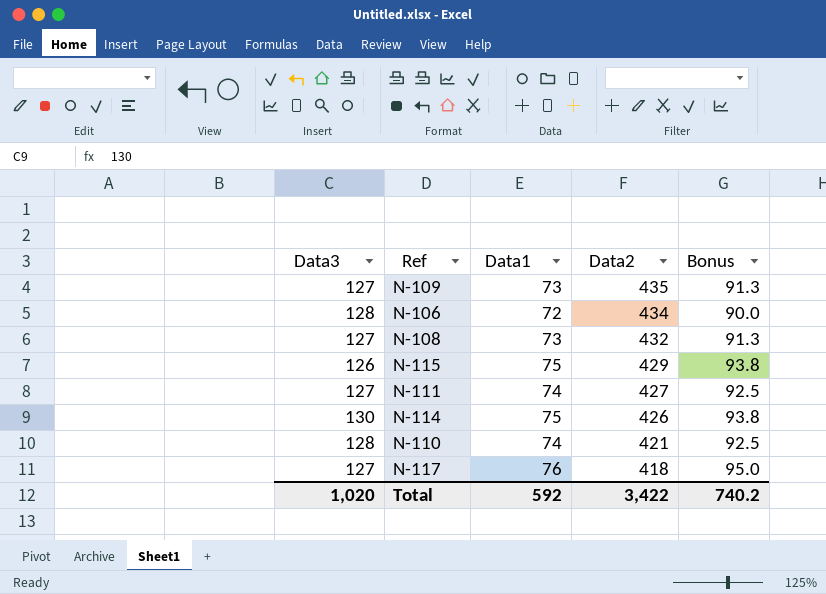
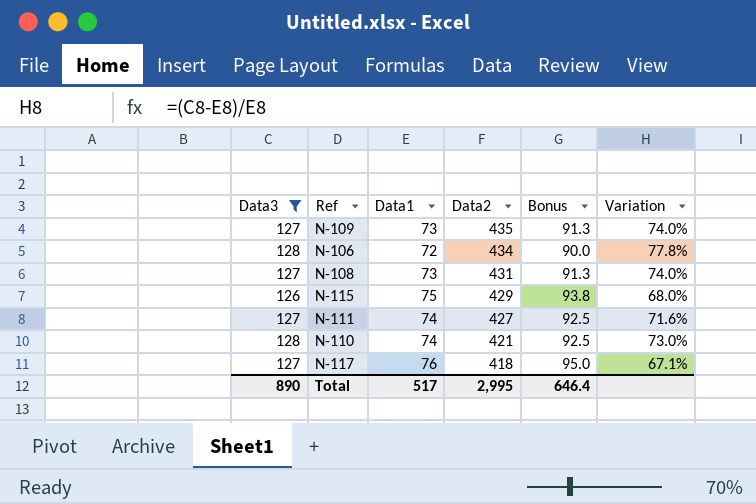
filter: none -> Data3 != 130
column Variation | formula: none -> ([Data3] - [Data1]) / [Data1]
N-108 | Data2: 432 -> 431
Total | Data3: 1,020 -> 890
Total | Data1: 592 -> 517
Total | Data2: 3,422 -> 2,995
Total | Bonus: 740.2 -> 646.4

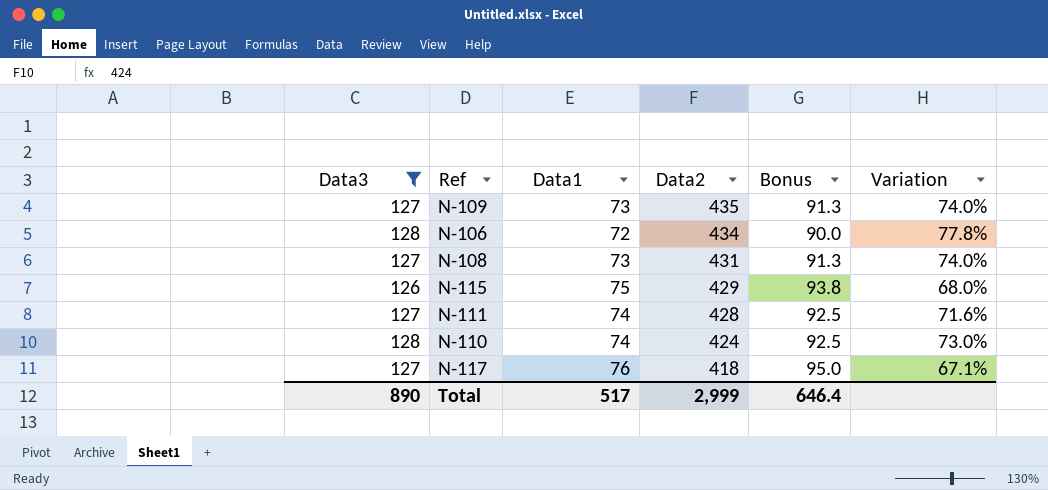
N-111 | Data2: 427 -> 428
N-110 | Data2: 421 -> 424
Total | Data2: 2,995 -> 2,999

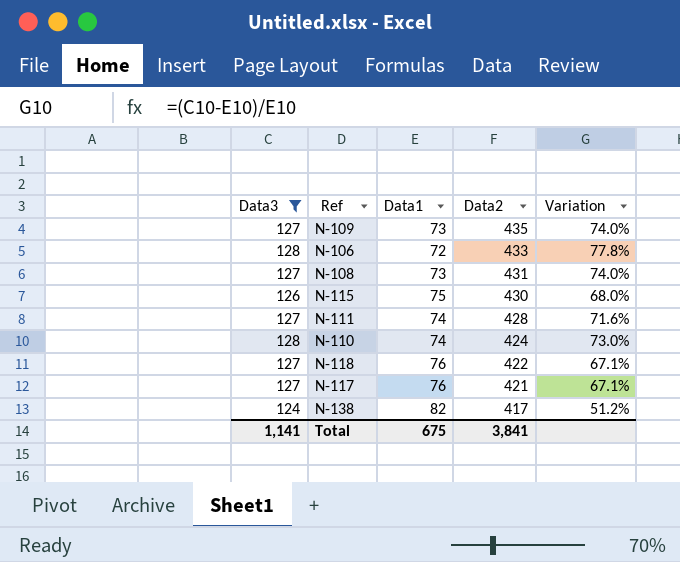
column Bonus | formula: [Data1] * 1.25 -> none
N-106 | Data2: 434 -> 433
N-115 | Data2: 429 -> 430
row N-118: none -> 127 | 76 | 422 | 67.1%
N-117 | Data2: 418 -> 421
row N-138: none -> 124 | 82 | 417 | 51.2%
Total | Data3: 890 -> 1,141
Total | Data1: 517 -> 675
Total | Data2: 2,999 -> 3,841

